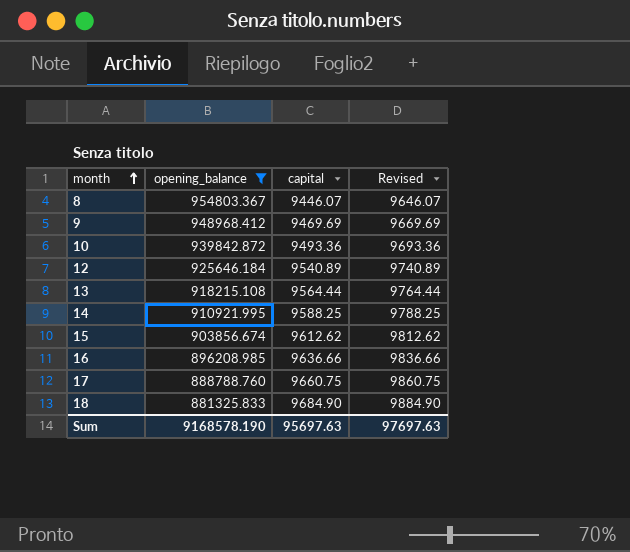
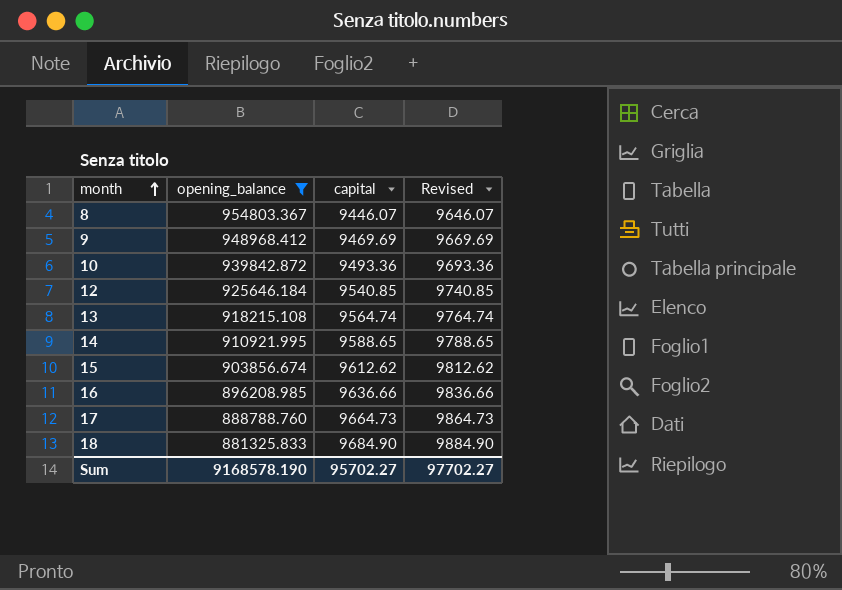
12 | capital: 9540.89 -> 9540.85
12 | Revised: 9740.89 -> 9740.85
13 | capital: 9564.44 -> 9564.74
13 | Revised: 9764.44 -> 9764.74
14 | capital: 9588.25 -> 9588.65
14 | Revised: 9788.25 -> 9788.65
17 | capital: 9660.75 -> 9664.73
17 | Revised: 9860.75 -> 9864.73
Sum | capital: 95697.63 -> 95702.27
Sum | Revised: 97697.63 -> 97702.27

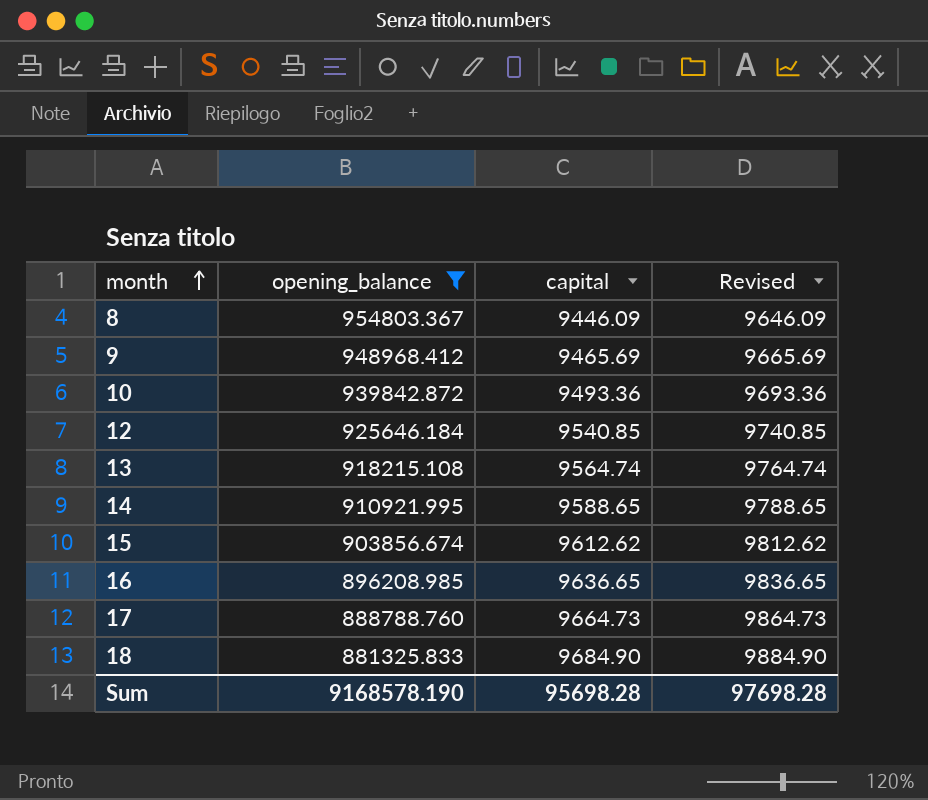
8 | capital: 9446.07 -> 9446.09
8 | Revised: 9646.07 -> 9646.09
9 | capital: 9469.69 -> 9465.69
9 | Revised: 9669.69 -> 9665.69
16 | capital: 9636.66 -> 9636.65
16 | Revised: 9836.66 -> 9836.65
Sum | capital: 95702.27 -> 95698.28
Sum | Revised: 97702.27 -> 97698.28

